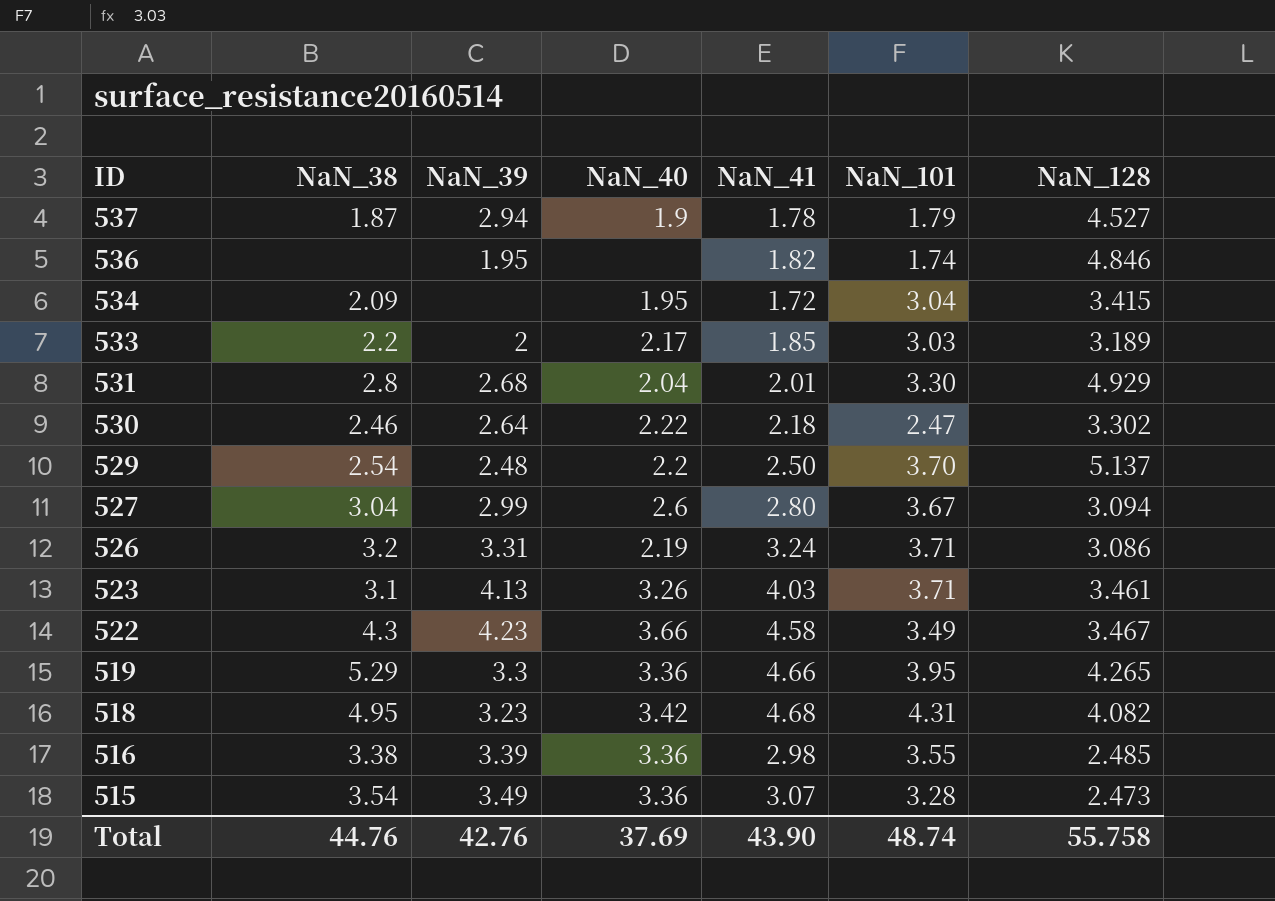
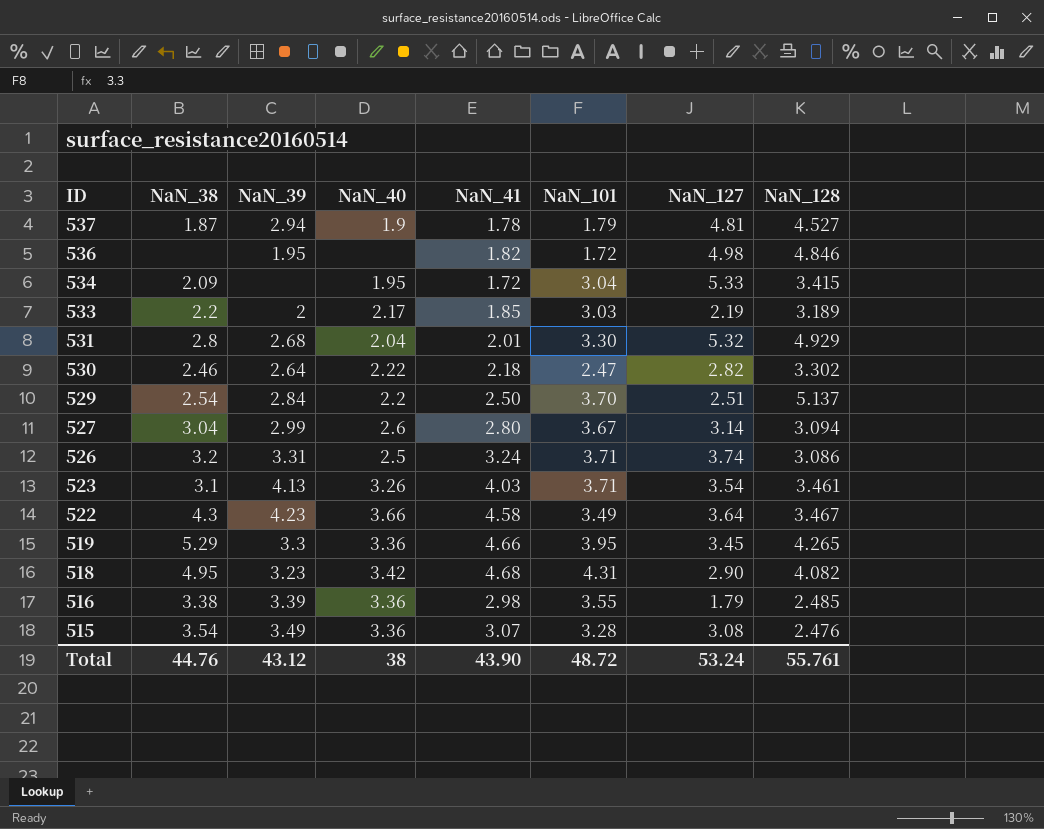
column NaN_127 | position: none -> 7
536 | NaN_101: 1.74 -> 1.72
529 | NaN_39: 2.48 -> 2.84
526 | NaN_40: 2.19 -> 2.5
515 | NaN_128: 2.473 -> 2.476
Total | NaN_39: 42.76 -> 43.12
Total | NaN_40: 37.69 -> 38
Total | NaN_101: 48.74 -> 48.72
Total | NaN_128: 55.758 -> 55.761

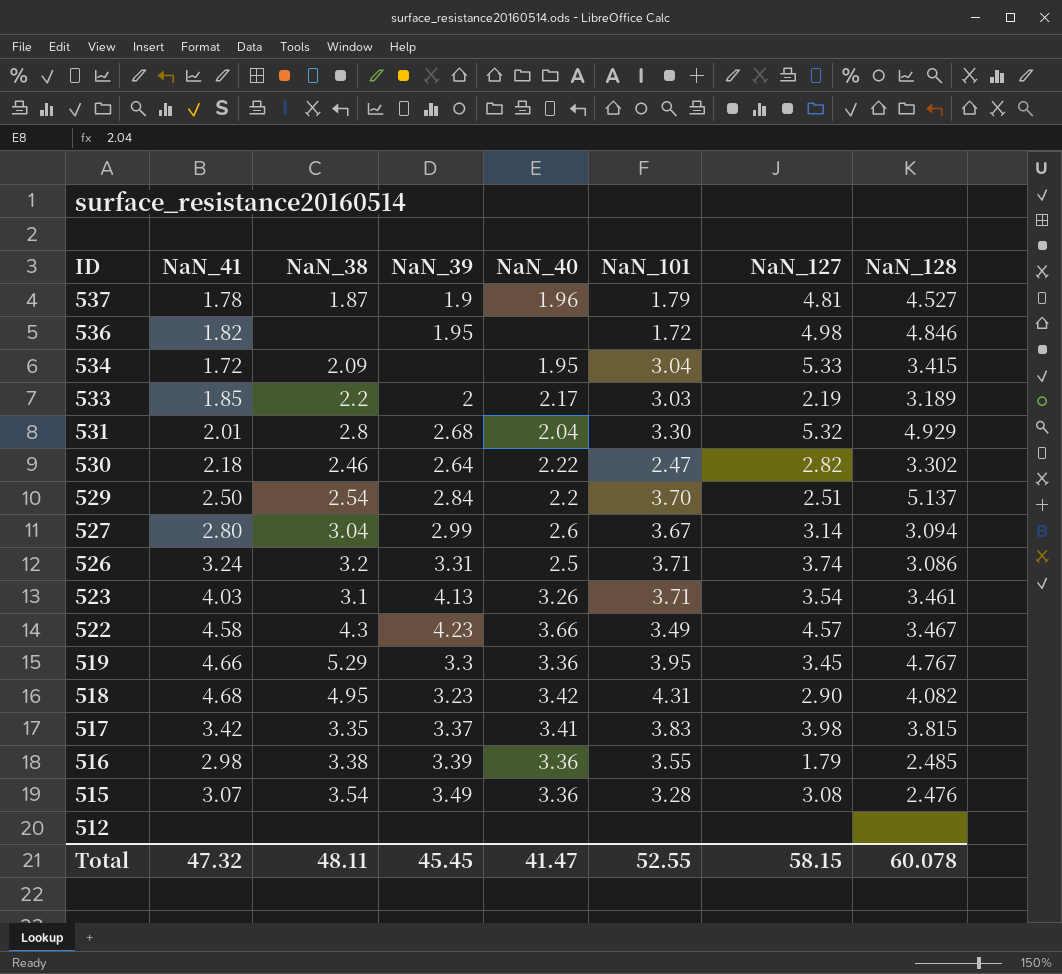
column NaN_41 | position: 5 -> 2
537 | NaN_39: 2.94 -> 1.9
537 | NaN_40: 1.9 -> 1.96
522 | NaN_127: 3.64 -> 4.57
519 | NaN_128: 4.265 -> 4.767
row 517: none -> 3.42 | 3.35 | 3.37 | 3.41 | 3.83 | 3.98 | 3.815
row 512: none -> none | none | none | none | none | none | none
Total | NaN_41: 43.90 -> 47.32
Total | NaN_38: 44.76 -> 48.11
Total | NaN_39: 43.12 -> 45.45
Total | NaN_40: 38 -> 41.47
Total | NaN_101: 48.72 -> 52.55
Total | NaN_127: 53.24 -> 58.15
Total | NaN_128: 55.761 -> 60.078

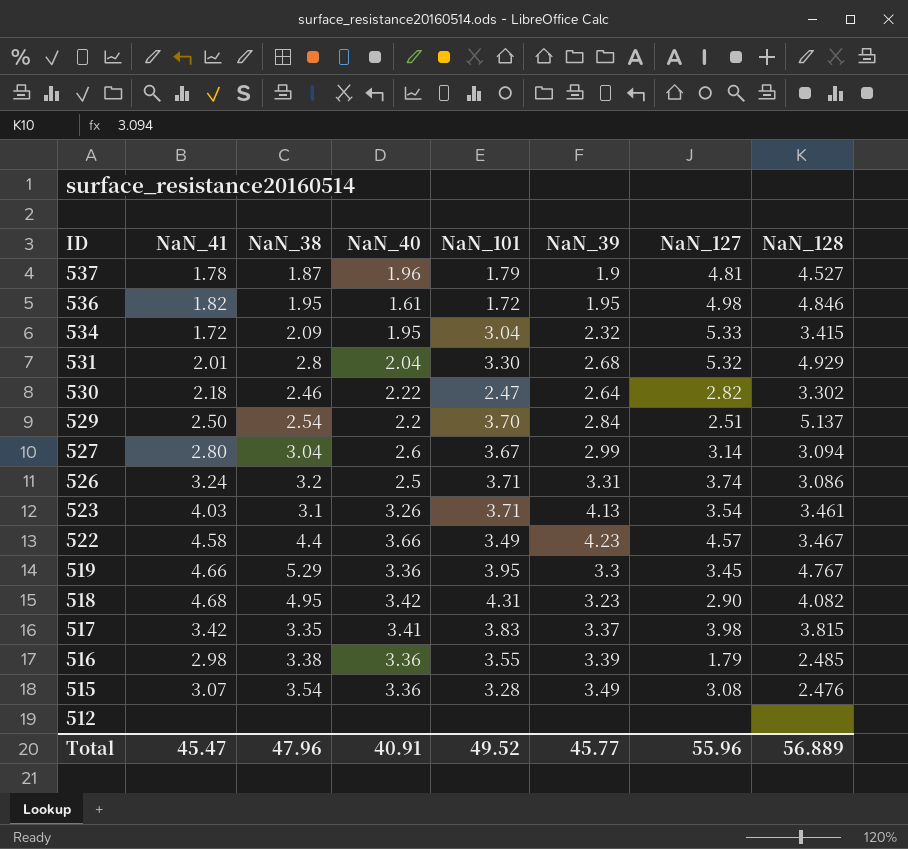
column NaN_39 | position: 4 -> 6
row 533: 1.85 | 2.2 | 2 | 2.17 | 3.03 | 2.19 | 3.189 -> none
536 | NaN_38: none -> 1.95
536 | NaN_40: none -> 1.61
534 | NaN_39: none -> 2.32
522 | NaN_38: 4.3 -> 4.4
Total | NaN_41: 47.32 -> 45.47
Total | NaN_38: 48.11 -> 47.96
Total | NaN_40: 41.47 -> 40.91
Total | NaN_101: 52.55 -> 49.52
Total | NaN_39: 45.45 -> 45.77
Total | NaN_127: 58.15 -> 55.96
Total | NaN_128: 60.078 -> 56.889

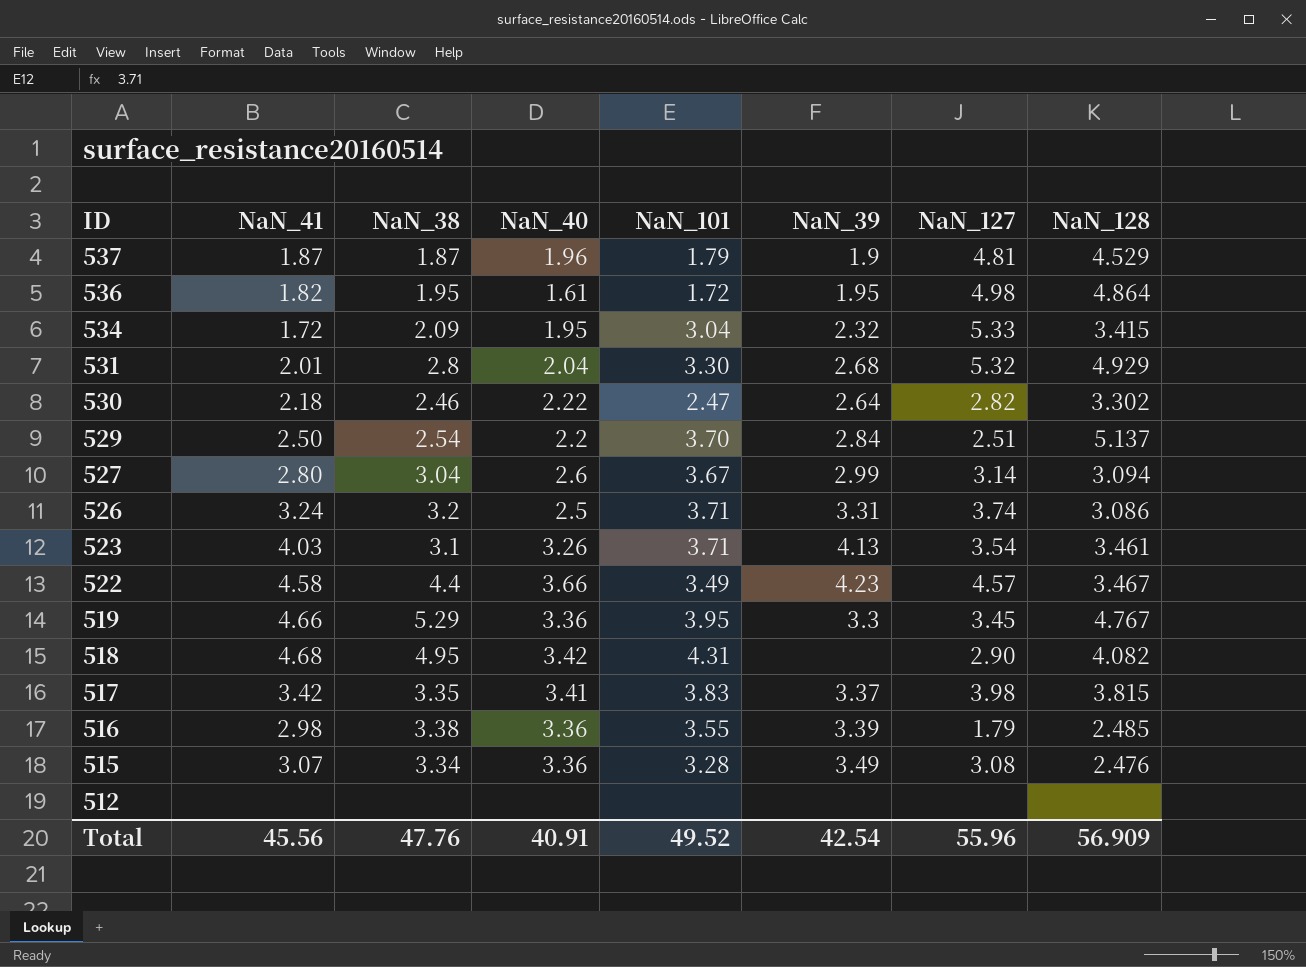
537 | NaN_41: 1.78 -> 1.87
537 | NaN_128: 4.527 -> 4.529
536 | NaN_128: 4.846 -> 4.864
518 | NaN_39: 3.23 -> none
515 | NaN_38: 3.54 -> 3.34
Total | NaN_41: 45.47 -> 45.56
Total | NaN_38: 47.96 -> 47.76
Total | NaN_39: 45.77 -> 42.54
Total | NaN_128: 56.889 -> 56.909

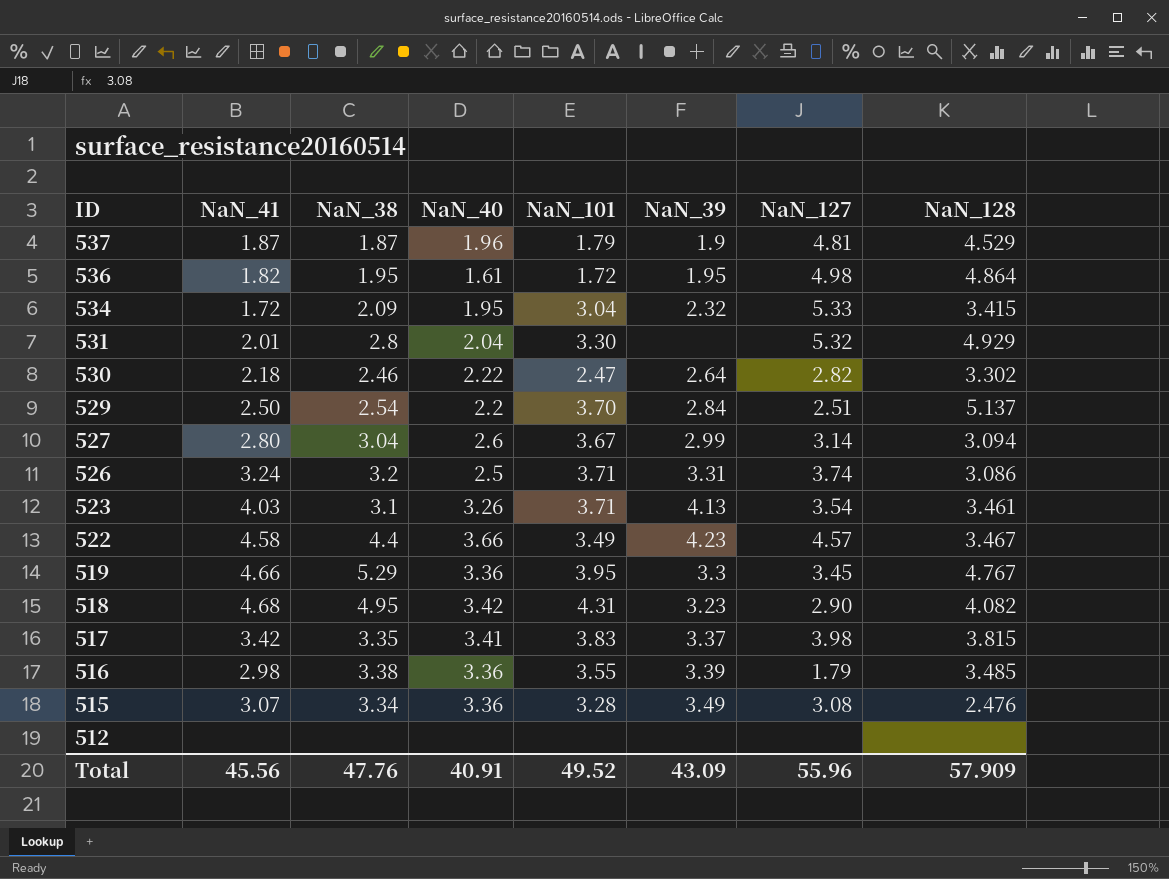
531 | NaN_39: 2.68 -> none
518 | NaN_39: none -> 3.23
516 | NaN_128: 2.485 -> 3.485
Total | NaN_39: 42.54 -> 43.09
Total | NaN_128: 56.909 -> 57.909

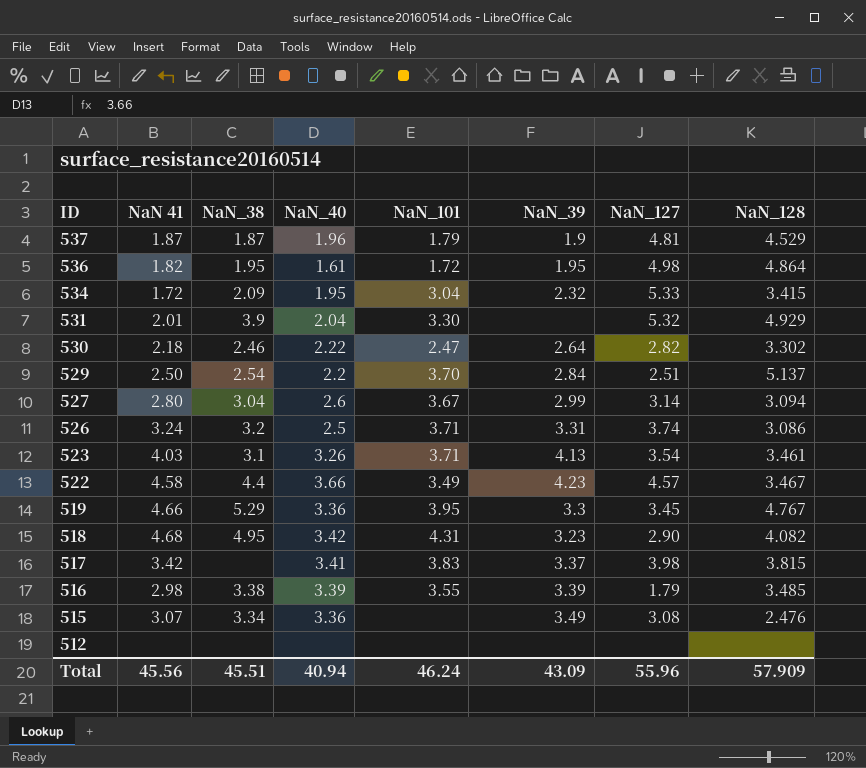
column name: NaN_41 -> NaN 41
531 | NaN_38: 2.8 -> 3.9
517 | NaN_38: 3.35 -> none
516 | NaN_40: 3.36 -> 3.39
515 | NaN_101: 3.28 -> none
Total | NaN_38: 47.76 -> 45.51
Total | NaN_40: 40.91 -> 40.94
Total | NaN_101: 49.52 -> 46.24

